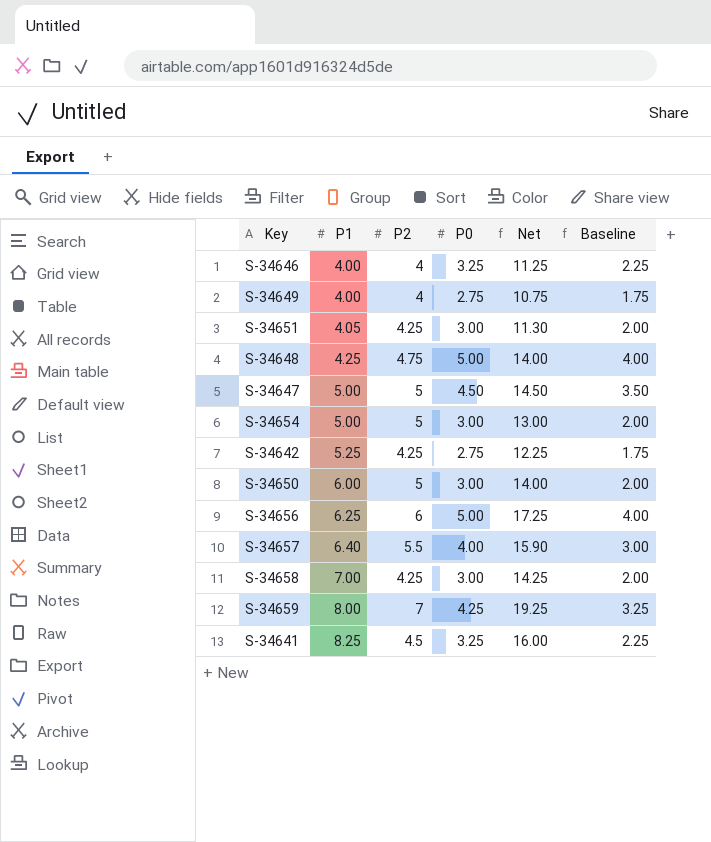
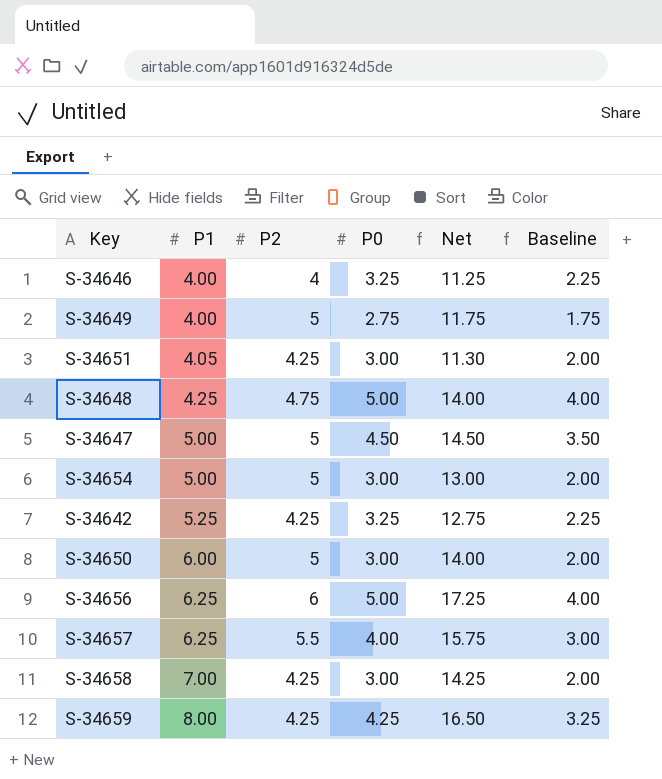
row S-34641: 8.25 | 4.5 | 3.25 | 16.00 | 2.25 -> none
S-34649 | P2: 4 -> 5
S-34649 | Net: 10.75 -> 11.75
S-34642 | P0: 2.75 -> 3.25
S-34642 | Net: 12.25 -> 12.75
S-34642 | Baseline: 1.75 -> 2.25
S-34657 | P1: 6.40 -> 6.25
S-34657 | Net: 15.90 -> 15.75
S-34659 | P2: 7 -> 4.25
S-34659 | Net: 19.25 -> 16.50

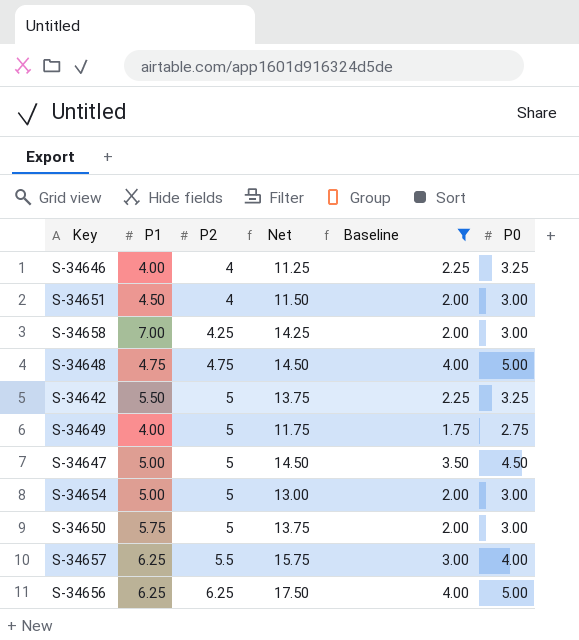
filter: none -> Baseline != 3.25
row order: P1 ascending -> P2 ascending
column P0 | position: 4 -> 6
S-34651 | P1: 4.05 -> 4.50
S-34651 | P2: 4.25 -> 4
S-34651 | Net: 11.30 -> 11.50
S-34648 | P1: 4.25 -> 4.75
S-34648 | Net: 14.00 -> 14.50
S-34642 | P1: 5.25 -> 5.50
S-34642 | P2: 4.25 -> 5
S-34642 | Net: 12.75 -> 13.75
S-34650 | P1: 6.00 -> 5.75
S-34650 | Net: 14.00 -> 13.75
S-34656 | P2: 6 -> 6.25
S-34656 | Net: 17.25 -> 17.50

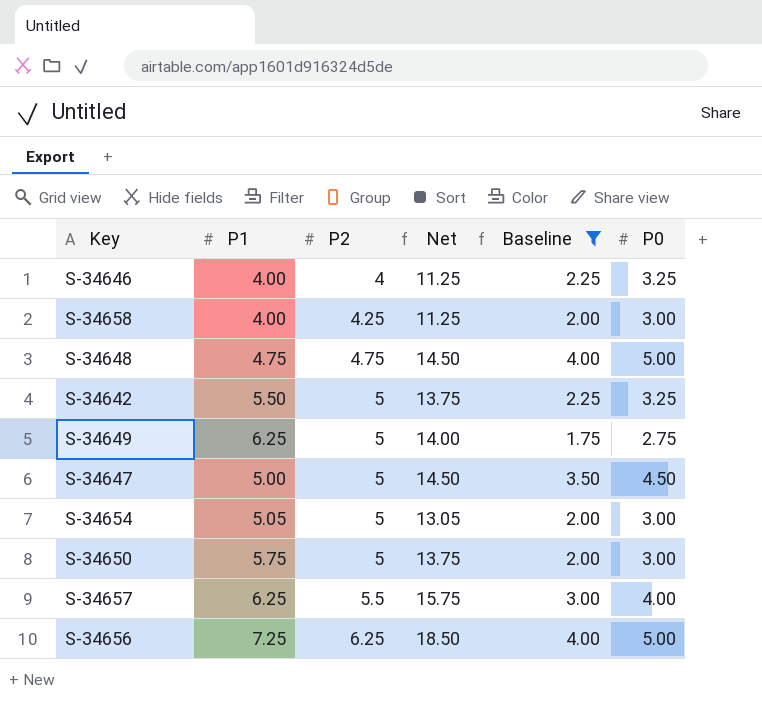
row S-34651: 4.50 | 4 | 11.50 | 2.00 | 3.00 -> none
S-34658 | P1: 7.00 -> 4.00
S-34658 | Net: 14.25 -> 11.25
S-34649 | P1: 4.00 -> 6.25
S-34649 | Net: 11.75 -> 14.00
S-34654 | P1: 5.00 -> 5.05
S-34654 | Net: 13.00 -> 13.05
S-34656 | P1: 6.25 -> 7.25
S-34656 | Net: 17.50 -> 18.50

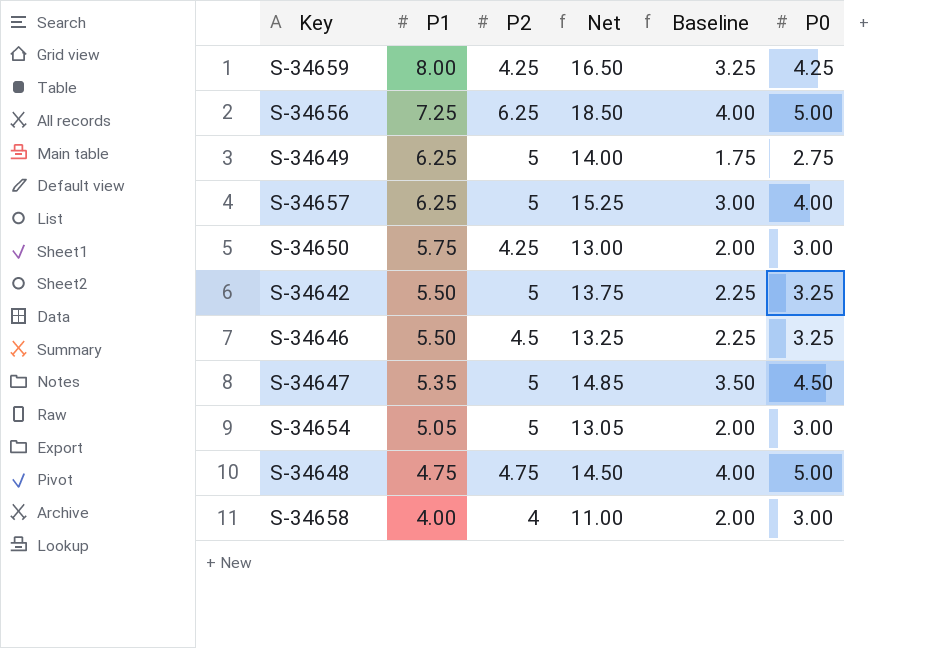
filter: Baseline != 3.25 -> none
row order: P2 ascending -> P1 descending
S-34657 | P2: 5.5 -> 5
S-34657 | Net: 15.75 -> 15.25
S-34650 | P2: 5 -> 4.25
S-34650 | Net: 13.75 -> 13.00
S-34646 | P1: 4.00 -> 5.50
S-34646 | P2: 4 -> 4.5
S-34646 | Net: 11.25 -> 13.25
S-34647 | P1: 5.00 -> 5.35
S-34647 | Net: 14.50 -> 14.85
S-34658 | P2: 4.25 -> 4
S-34658 | Net: 11.25 -> 11.00

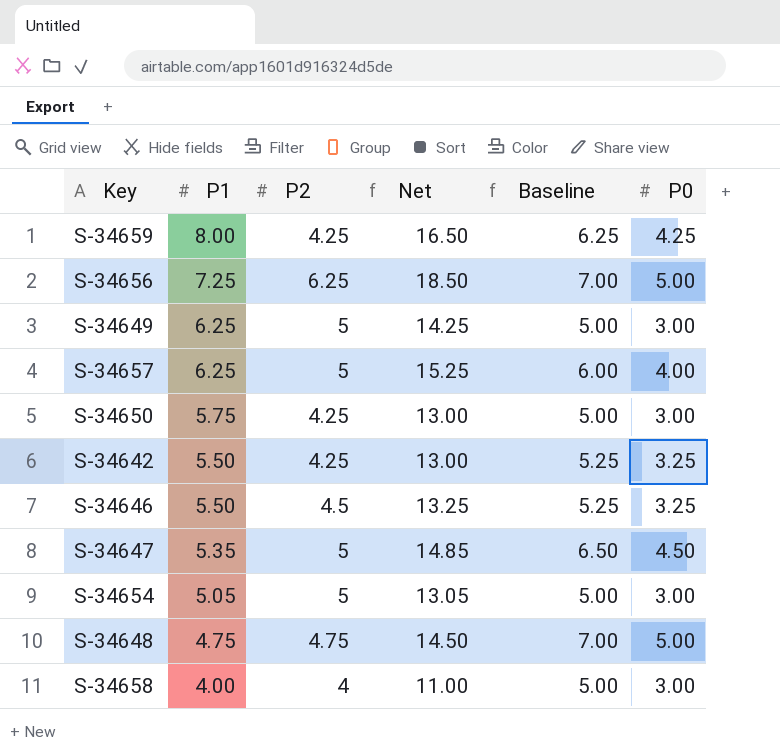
column Baseline | formula: [P0] - 1 -> [P0] + 2
S-34649 | Net: 14.00 -> 14.25
S-34649 | P0: 2.75 -> 3.00
S-34642 | P2: 5 -> 4.25
S-34642 | Net: 13.75 -> 13.00

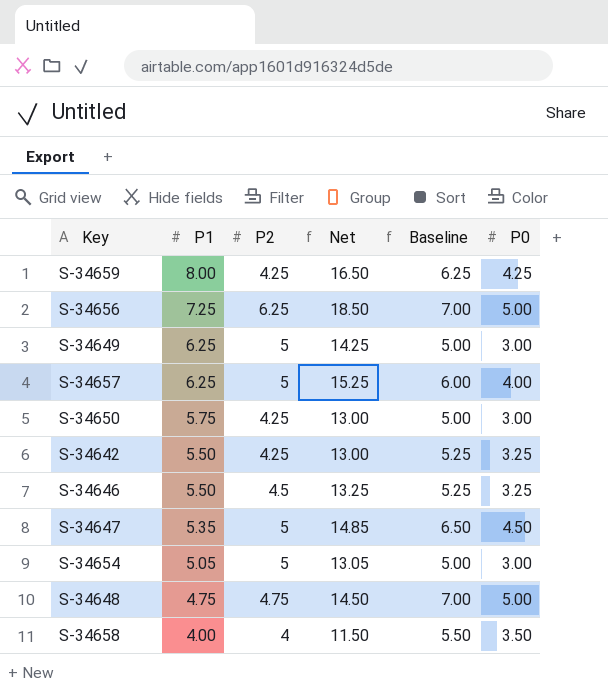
S-34658 | Net: 11.00 -> 11.50
S-34658 | Baseline: 5.00 -> 5.50
S-34658 | P0: 3.00 -> 3.50

